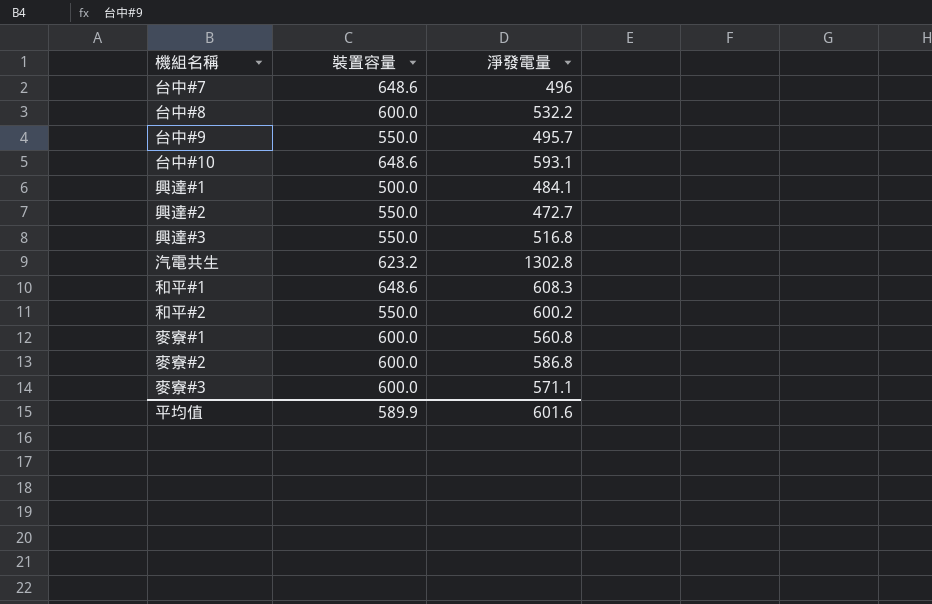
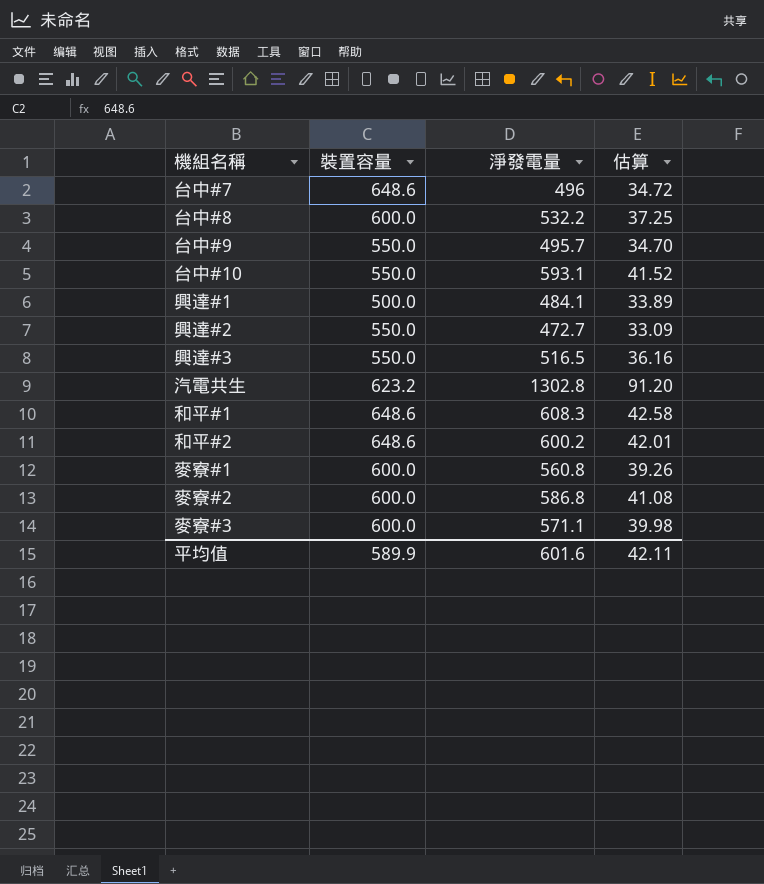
column 估算 | formula: none -> [淨發電量] * 0.07
台中#10 | 裝置容量: 648.6 -> 550.0
興達#3 | 淨發電量: 516.8 -> 516.5
和平#2 | 裝置容量: 550.0 -> 648.6

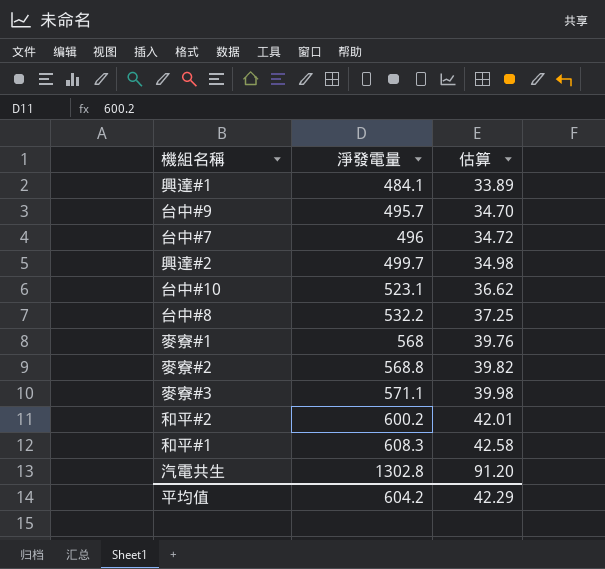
row order: none -> 淨發電量 ascending
column 裝置容量 | position: 2 -> none
row 興達#3: 550.0 | 516.5 | 36.16 -> none
興達#2 | 淨發電量: 472.7 -> 499.7
興達#2 | 估算: 33.09 -> 34.98
台中#10 | 淨發電量: 593.1 -> 523.1
台中#10 | 估算: 41.52 -> 36.62
麥寮#1 | 淨發電量: 560.8 -> 568
麥寮#1 | 估算: 39.26 -> 39.76
麥寮#2 | 淨發電量: 586.8 -> 568.8
麥寮#2 | 估算: 41.08 -> 39.82
平均值 | 淨發電量: 601.6 -> 604.2
平均值 | 估算: 42.11 -> 42.29

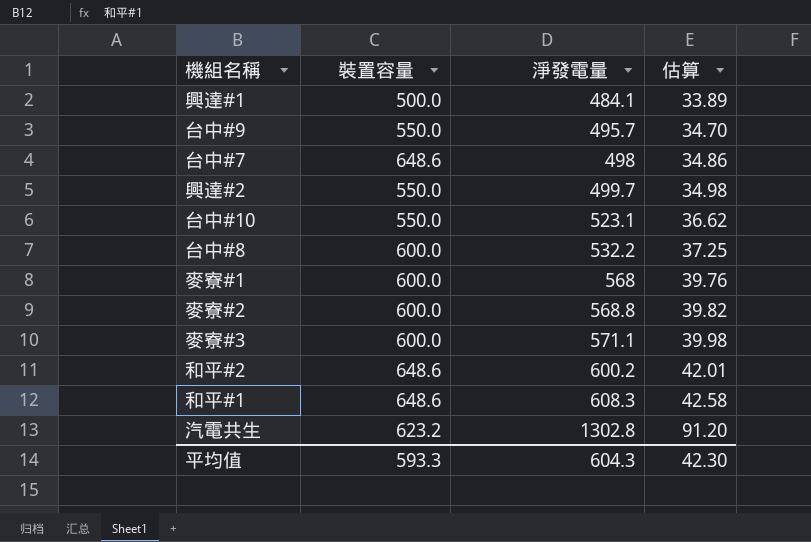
column 裝置容量 | position: none -> 2
台中#7 | 淨發電量: 496 -> 498
台中#7 | 估算: 34.72 -> 34.86
平均值 | 淨發電量: 604.2 -> 604.3
平均值 | 估算: 42.29 -> 42.30

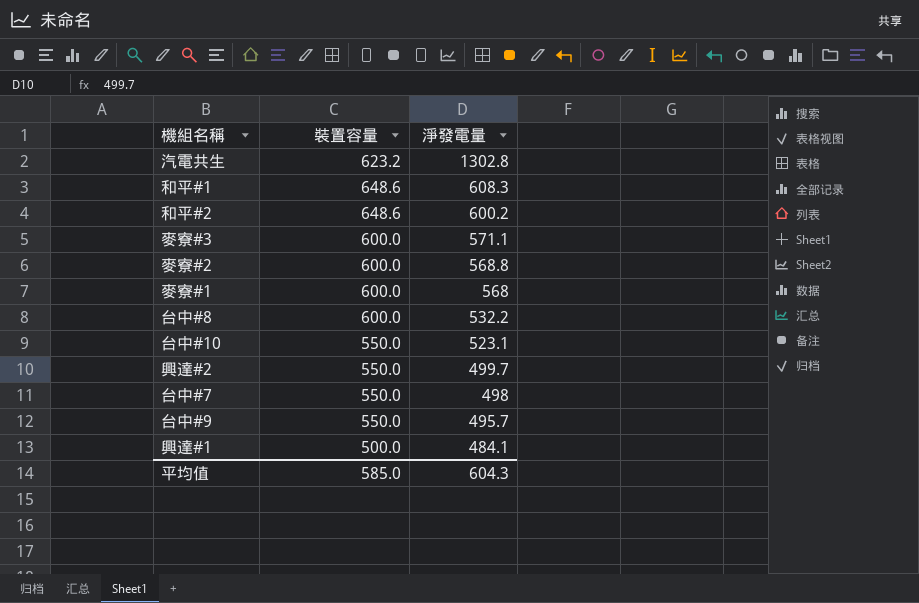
row order: 淨發電量 ascending -> 淨發電量 descending
column 估算 | formula: [淨發電量] * 0.07 -> none
台中#7 | 裝置容量: 648.6 -> 550.0
平均值 | 裝置容量: 593.3 -> 585.0

